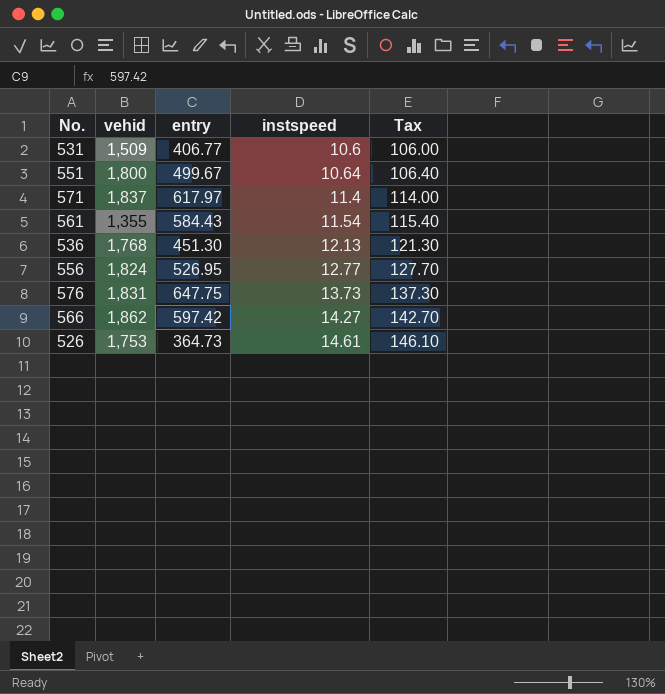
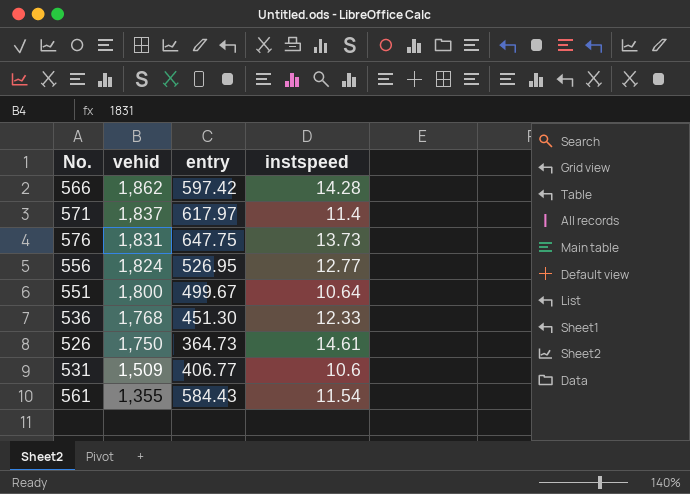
row order: instspeed ascending -> vehid descending
column Tax | formula: [instspeed] * 10 -> none
566 | instspeed: 14.27 -> 14.28
536 | instspeed: 12.13 -> 12.33
526 | vehid: 1,753 -> 1,750

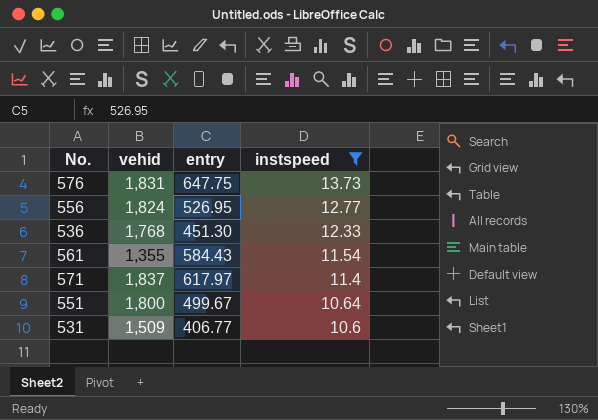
filter: none -> instspeed <= 13.73
row order: vehid descending -> instspeed descending

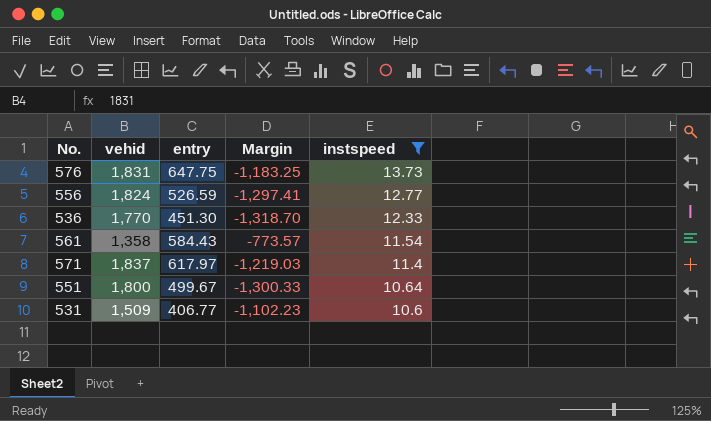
column Margin | formula: none -> [entry] - [vehid]
556 | entry: 526.95 -> 526.59
536 | vehid: 1,768 -> 1,770
561 | vehid: 1,355 -> 1,358

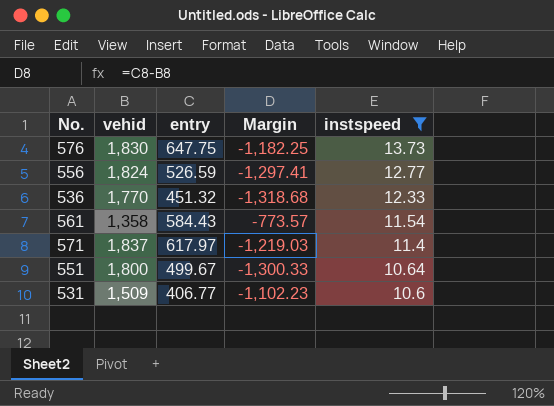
576 | vehid: 1,831 -> 1,830
576 | Margin: -1,183.25 -> -1,182.25
536 | entry: 451.30 -> 451.32
536 | Margin: -1,318.70 -> -1,318.68

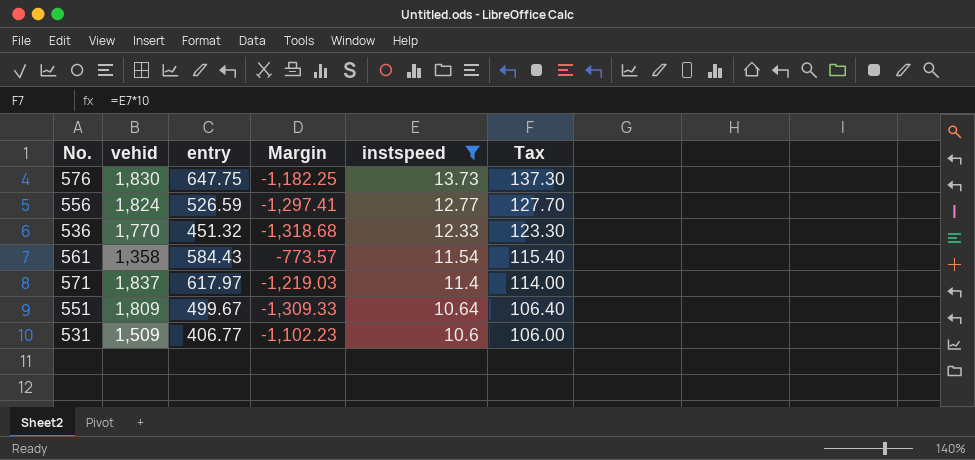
column Tax | formula: none -> [instspeed] * 10
551 | vehid: 1,800 -> 1,809
551 | Margin: -1,300.33 -> -1,309.33

